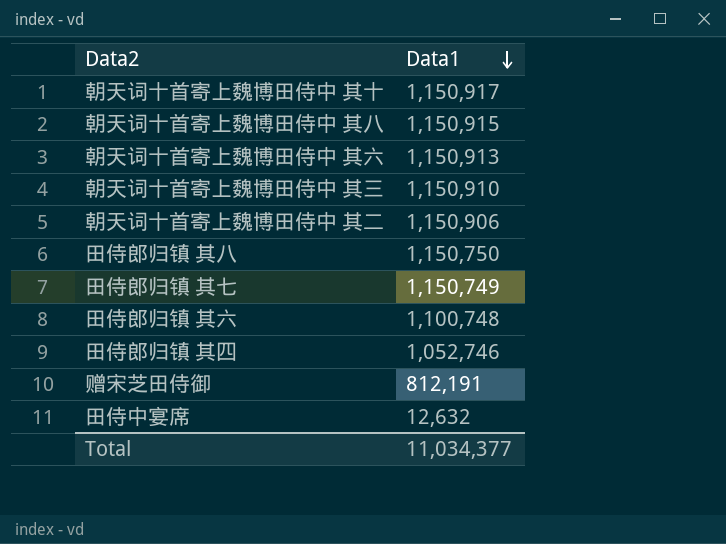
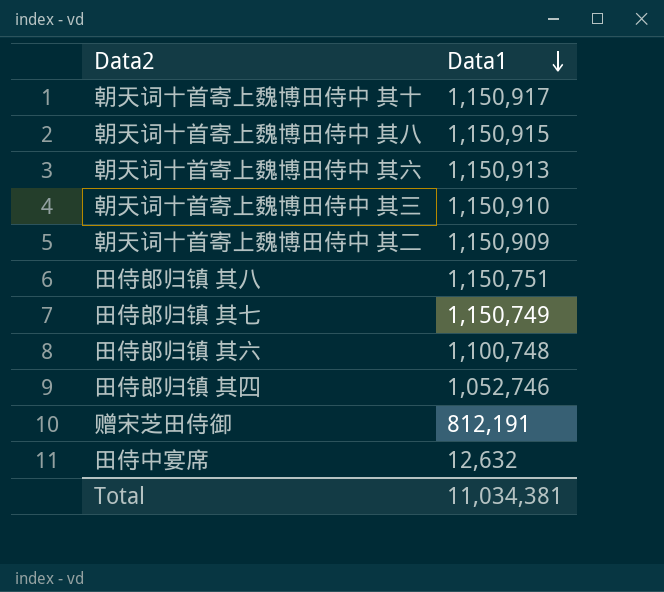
朝天词十首寄上魏博田侍中 其二 | Data1: 1,150,906 -> 1,150,909
田侍郎归镇 其八 | Data1: 1,150,750 -> 1,150,751
Total | Data1: 11,034,377 -> 11,034,381

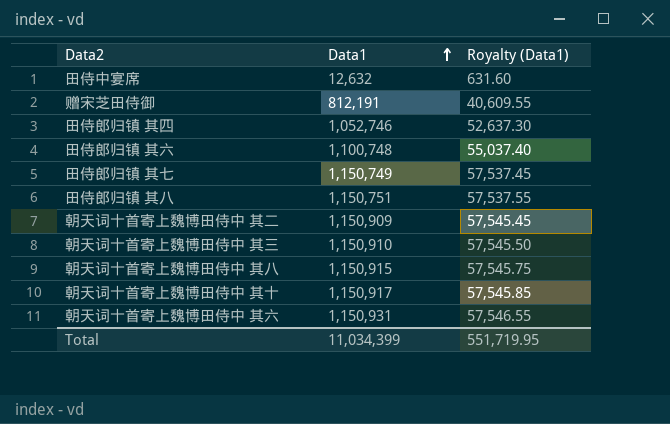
row order: Data1 descending -> Data1 ascending
column Royalty (Data1) | formula: none -> [Data1] * 0.05
朝天词十首寄上魏博田侍中 其六 | Data1: 1,150,913 -> 1,150,931
Total | Data1: 11,034,381 -> 11,034,399

